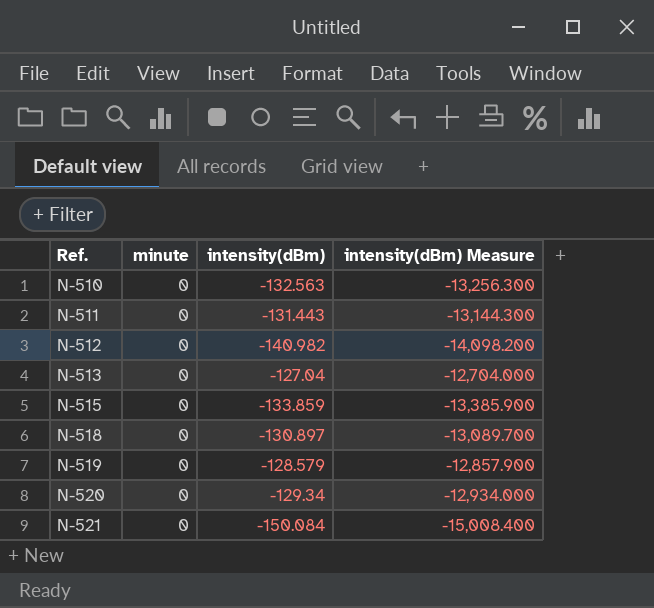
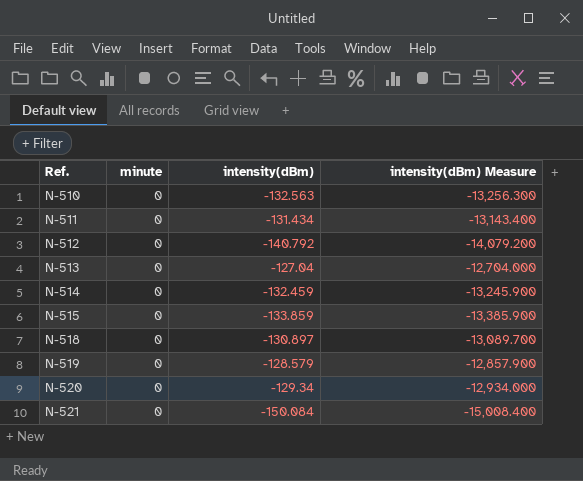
N-511 | intensity(dBm): -131.443 -> -131.434
N-511 | intensity(dBm) Measure: -13,144.300 -> -13,143.400
N-512 | intensity(dBm): -140.982 -> -140.792
N-512 | intensity(dBm) Measure: -14,098.200 -> -14,079.200
row N-514: none -> 0 | -132.459 | -13,245.900

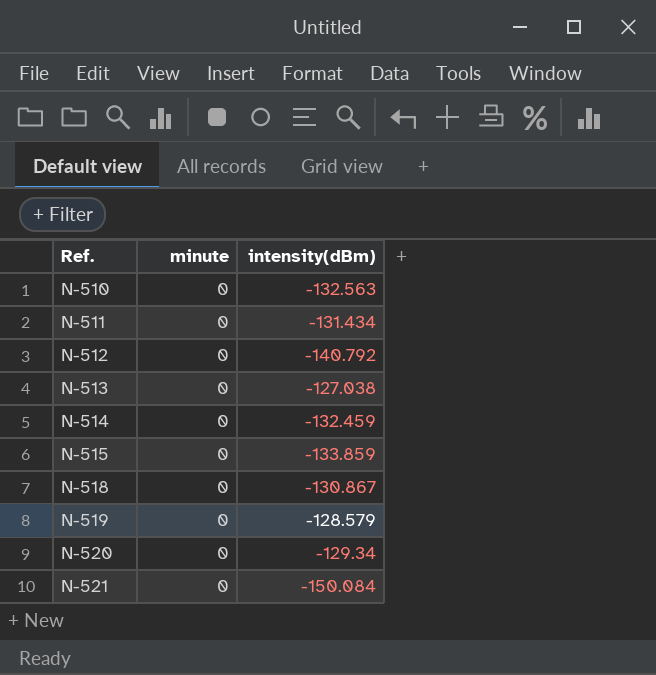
column intensity(dBm) Measure | formula: [intensity(dBm)] * 100 -> none
N-513 | intensity(dBm): -127.04 -> -127.038
N-518 | intensity(dBm): -130.897 -> -130.867

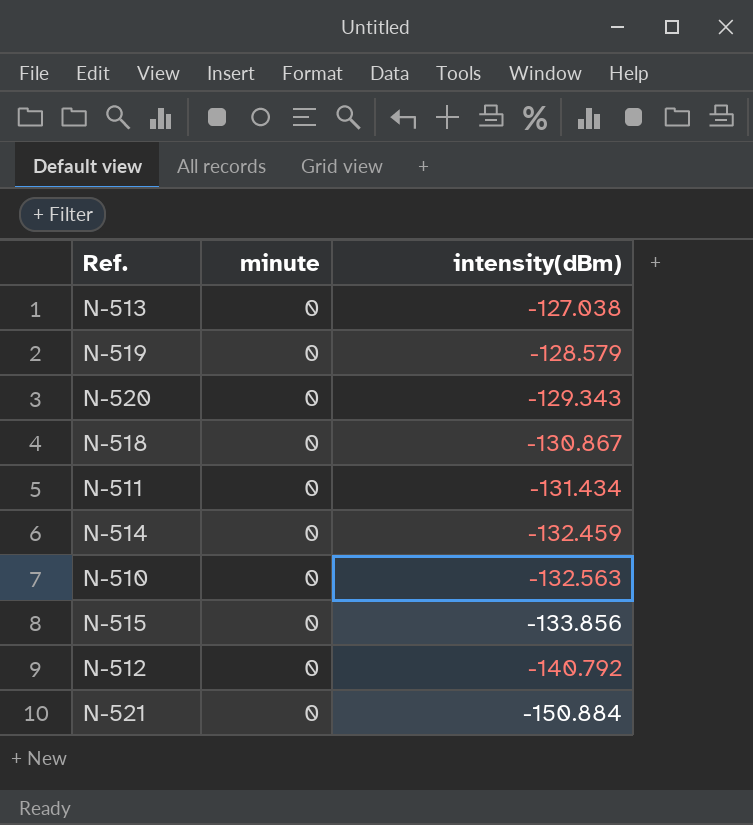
row order: Ref. ascending -> intensity(dBm) descending
N-520 | intensity(dBm): -129.34 -> -129.343
N-515 | intensity(dBm): -133.859 -> -133.856
N-521 | intensity(dBm): -150.084 -> -150.884

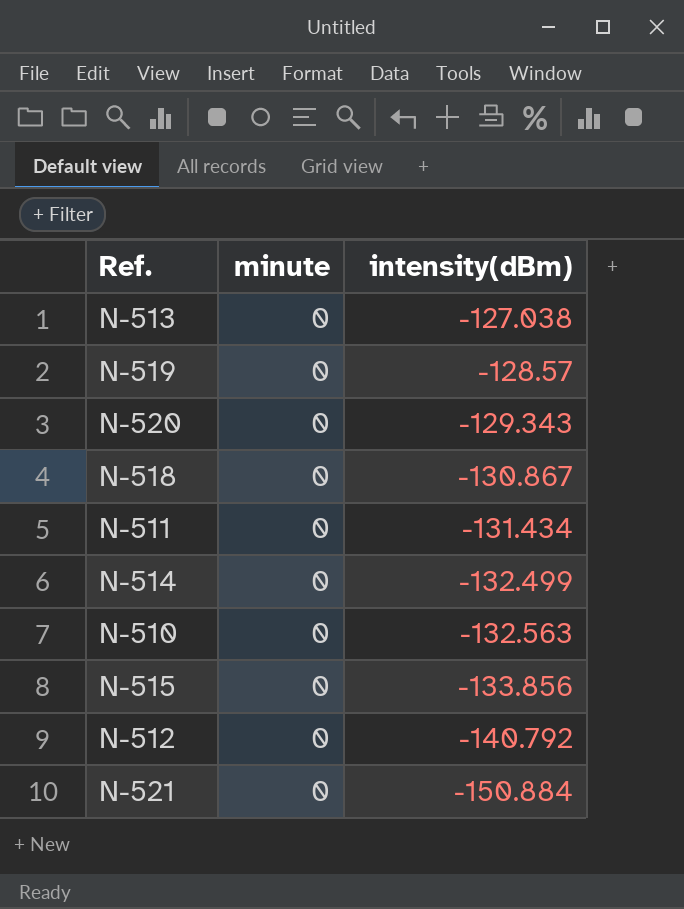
N-519 | intensity(dBm): -128.579 -> -128.57
N-514 | intensity(dBm): -132.459 -> -132.499

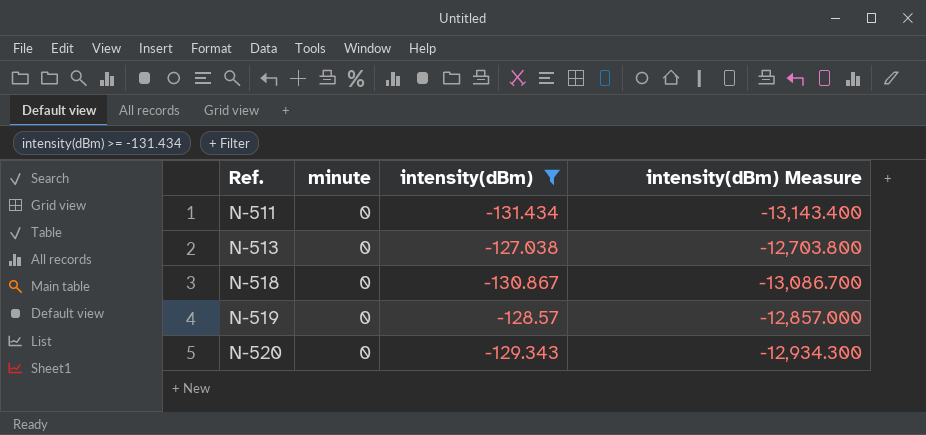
filter: none -> intensity(dBm) >= -131.434
row order: intensity(dBm) descending -> Ref. ascending
column intensity(dBm) Measure | formula: none -> [intensity(dBm)] * 100

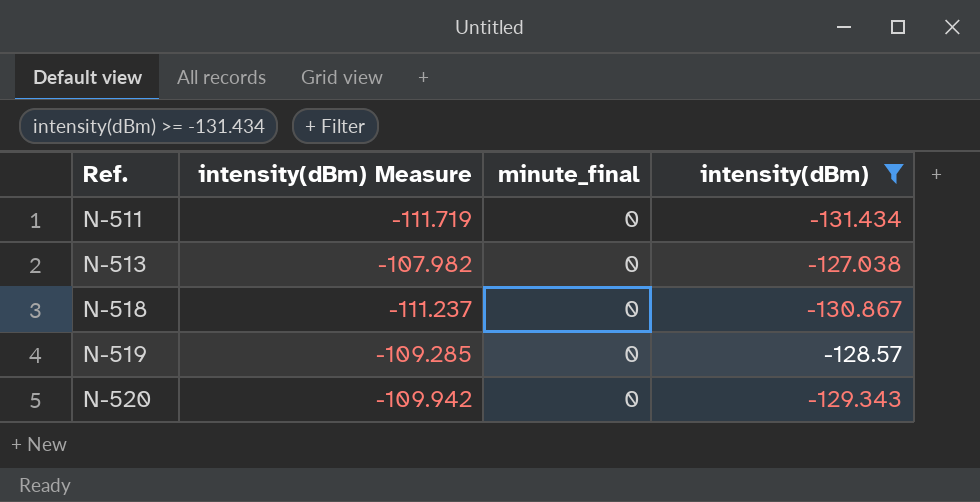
column intensity(dBm) Measure | formula: [intensity(dBm)] * 100 -> [intensity(dBm)] * 0.85
column intensity(dBm) Measure | position: 4 -> 2
column name: minute -> minute_final

